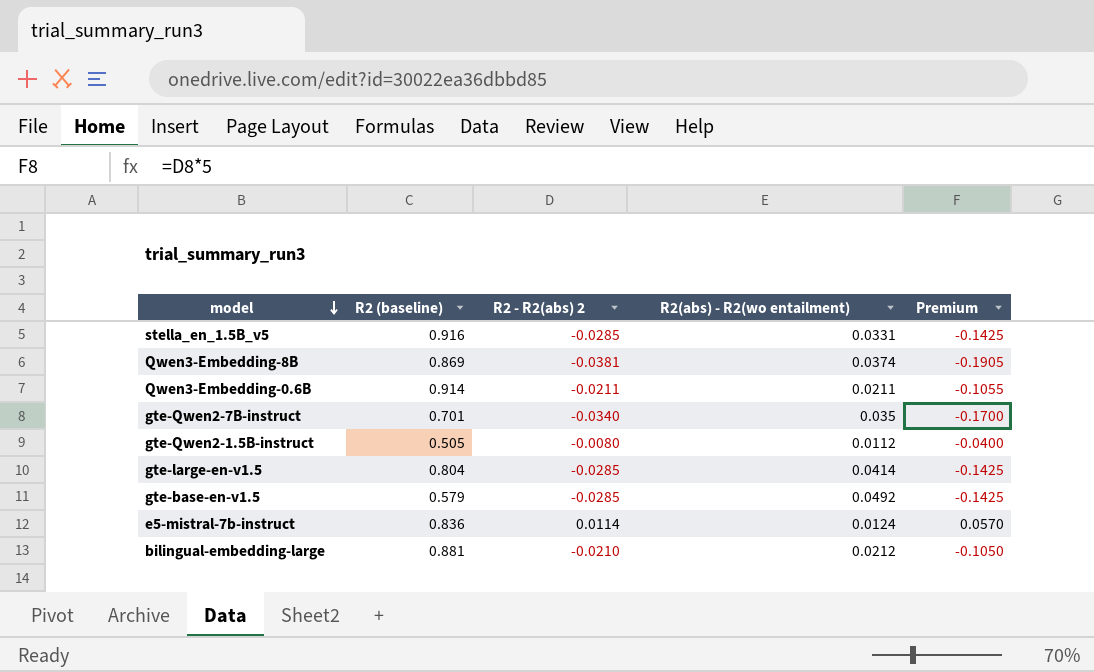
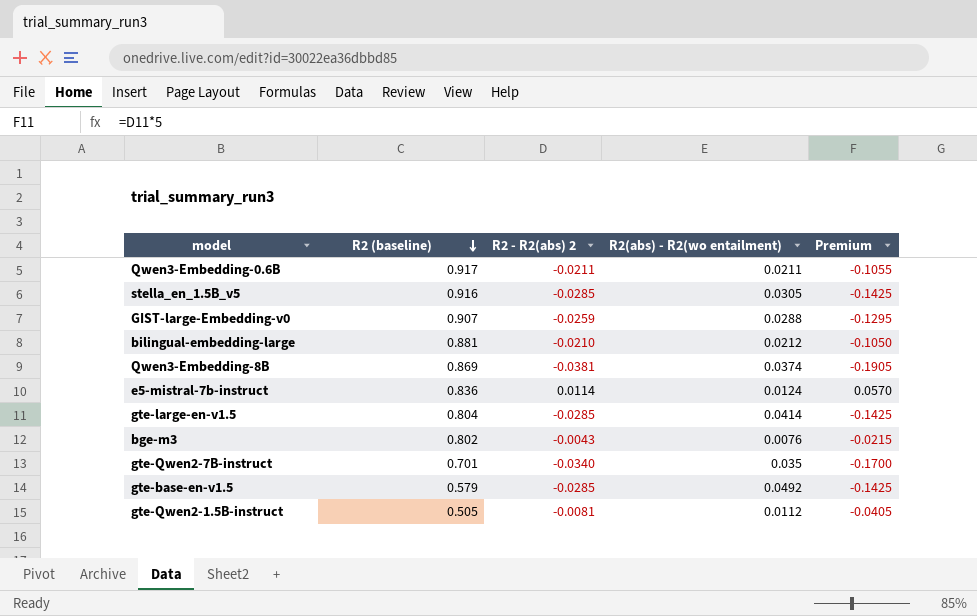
row order: model descending -> R2 (baseline) descending
Qwen3-Embedding-0.6B | R2 (baseline): 0.914 -> 0.917
stella_en_1.5B_v5 | R2(abs) - R2(wo entailment): 0.0331 -> 0.0305
row GIST-large-Embedding-v0: none -> 0.907 | -0.0259 | 0.0288 | -0.1295
row bge-m3: none -> 0.802 | -0.0043 | 0.0076 | -0.0215
gte-Qwen2-1.5B-instruct | R2 - R2(abs) 2: -0.0080 -> -0.0081
gte-Qwen2-1.5B-instruct | Premium: -0.0400 -> -0.0405

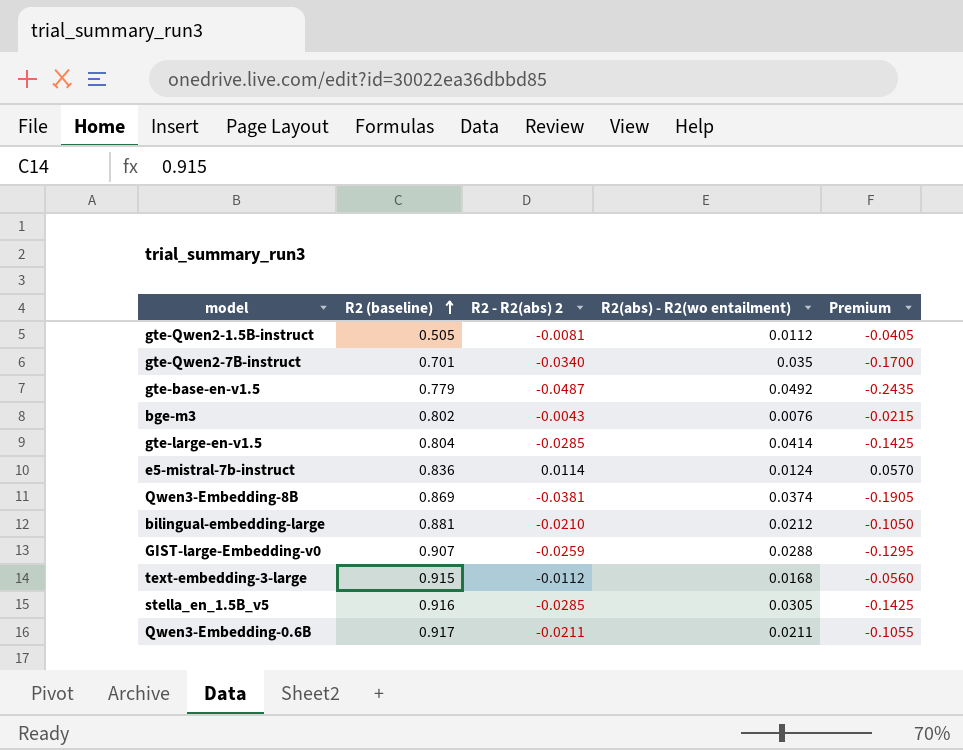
row order: R2 (baseline) descending -> R2 (baseline) ascending
gte-base-en-v1.5 | R2 (baseline): 0.579 -> 0.779
gte-base-en-v1.5 | R2 - R2(abs) 2: -0.0285 -> -0.0487
gte-base-en-v1.5 | Premium: -0.1425 -> -0.2435
row text-embedding-3-large: none -> 0.915 | -0.0112 | 0.0168 | -0.0560

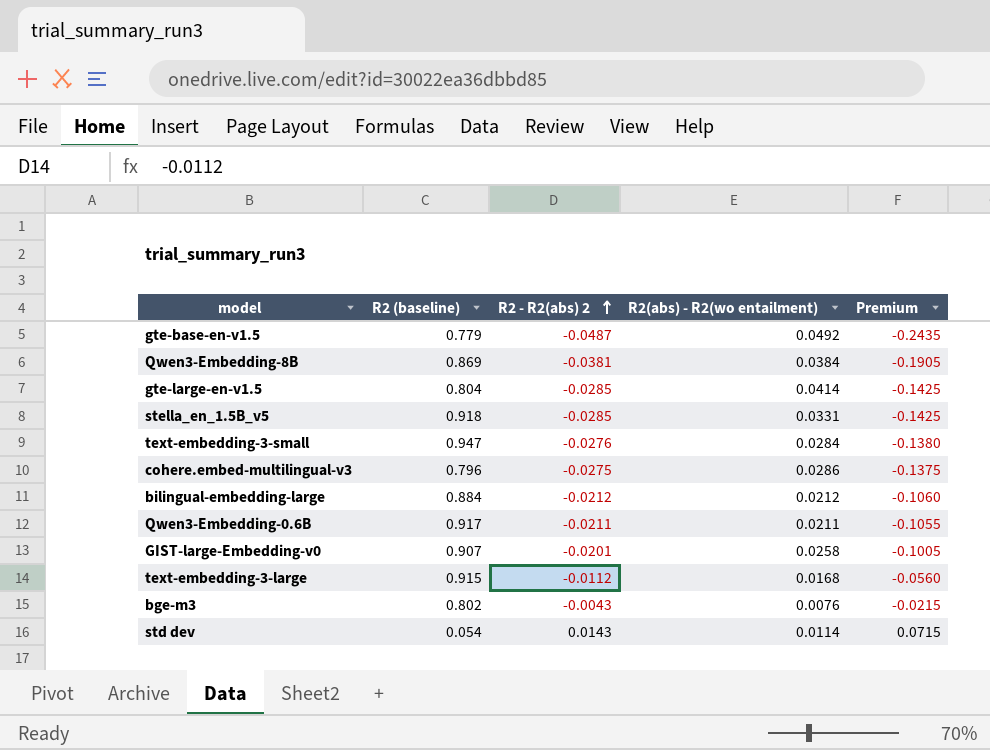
row order: R2 (baseline) ascending -> R2 - R2(abs) 2 ascending
row gte-Qwen2-1.5B-instruct: 0.505 | -0.0081 | 0.0112 | -0.0405 -> none
row gte-Qwen2-7B-instruct: 0.701 | -0.0340 | 0.035 | -0.1700 -> none
row e5-mistral-7b-instruct: 0.836 | 0.0114 | 0.0124 | 0.0570 -> none
Qwen3-Embedding-8B | R2(abs) - R2(wo entailment): 0.0374 -> 0.0384
stella_en_1.5B_v5 | R2 (baseline): 0.916 -> 0.918
stella_en_1.5B_v5 | R2(abs) - R2(wo entailment): 0.0305 -> 0.0331
row text-embedding-3-small: none -> 0.947 | -0.0276 | 0.0284 | -0.1380
row cohere.embed-multilingual-v3: none -> 0.796 | -0.0275 | 0.0286 | -0.1375
bilingual-embedding-large | R2 (baseline): 0.881 -> 0.884
bilingual-embedding-large | R2 - R2(abs) 2: -0.0210 -> -0.0212
bilingual-embedding-large | Premium: -0.1050 -> -0.1060
GIST-large-Embedding-v0 | R2 - R2(abs) 2: -0.0259 -> -0.0201
GIST-large-Embedding-v0 | R2(abs) - R2(wo entailment): 0.0288 -> 0.0258
GIST-large-Embedding-v0 | Premium: -0.1295 -> -0.1005
row std dev: none -> 0.054 | 0.0143 | 0.0114 | 0.0715

